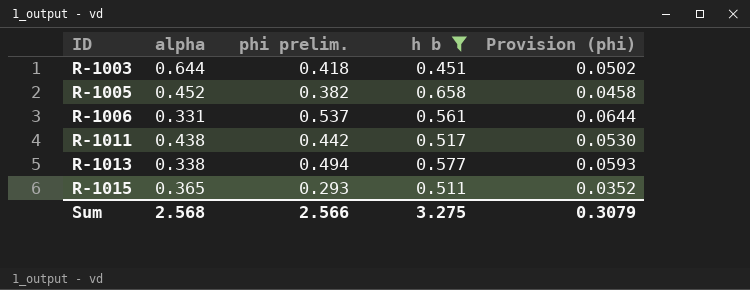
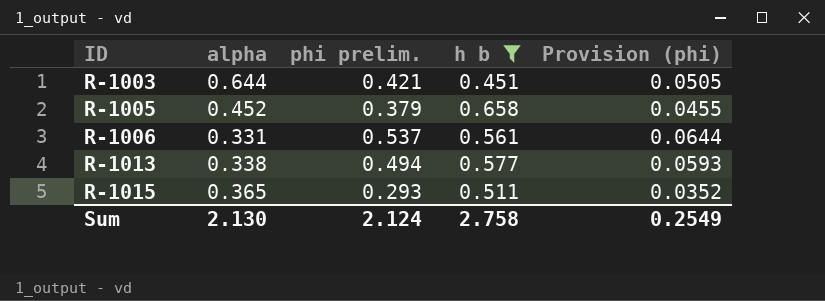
row R-1011: 0.438 | 0.442 | 0.517 | 0.0530 -> none
R-1003 | phi prelim.: 0.418 -> 0.421
R-1003 | Provision (phi): 0.0502 -> 0.0505
R-1005 | phi prelim.: 0.382 -> 0.379
R-1005 | Provision (phi): 0.0458 -> 0.0455
Sum | alpha: 2.568 -> 2.130
Sum | phi prelim.: 2.566 -> 2.124
Sum | h b: 3.275 -> 2.758
Sum | Provision (phi): 0.3079 -> 0.2549

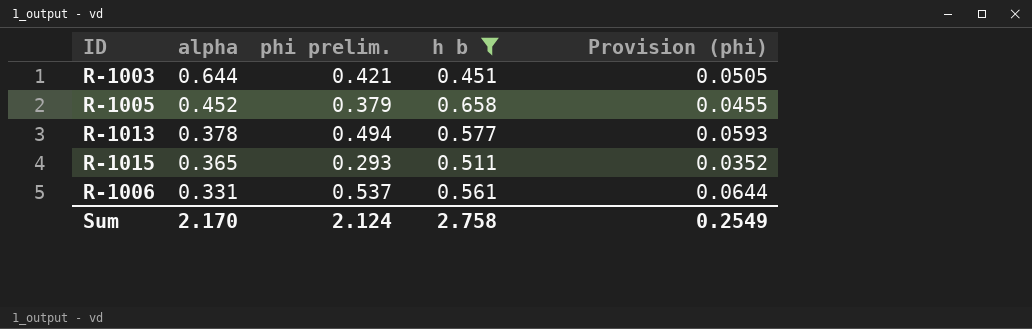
row order: ID ascending -> alpha descending
R-1013 | alpha: 0.338 -> 0.378
Sum | alpha: 2.130 -> 2.170

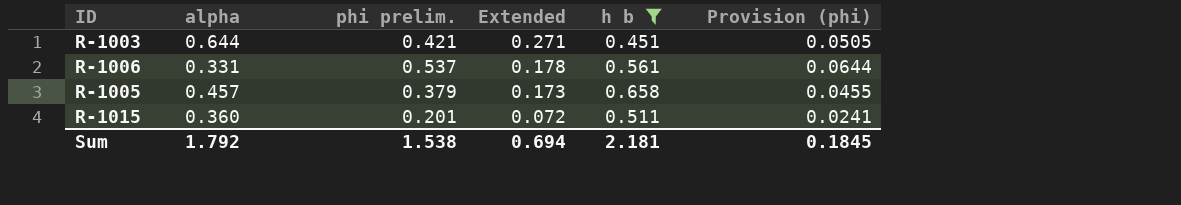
row order: alpha descending -> Extended descending
column Extended | formula: none -> [alpha] * [phi prelim.]
row R-1013: 0.378 | 0.494 | 0.577 | 0.0593 -> none
R-1005 | alpha: 0.452 -> 0.457
R-1015 | alpha: 0.365 -> 0.360
R-1015 | phi prelim.: 0.293 -> 0.201
R-1015 | Provision (phi): 0.0352 -> 0.0241
Sum | alpha: 2.170 -> 1.792
Sum | phi prelim.: 2.124 -> 1.538
Sum | h b: 2.758 -> 2.181
Sum | Provision (phi): 0.2549 -> 0.1845

